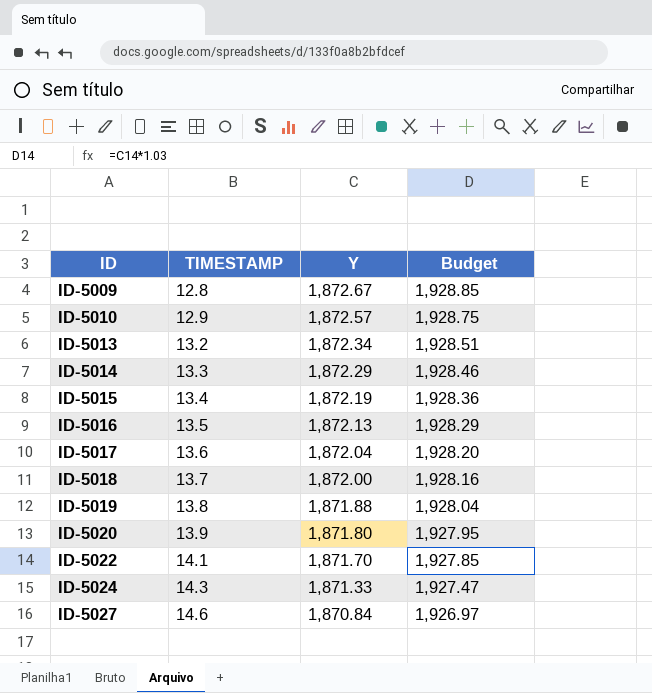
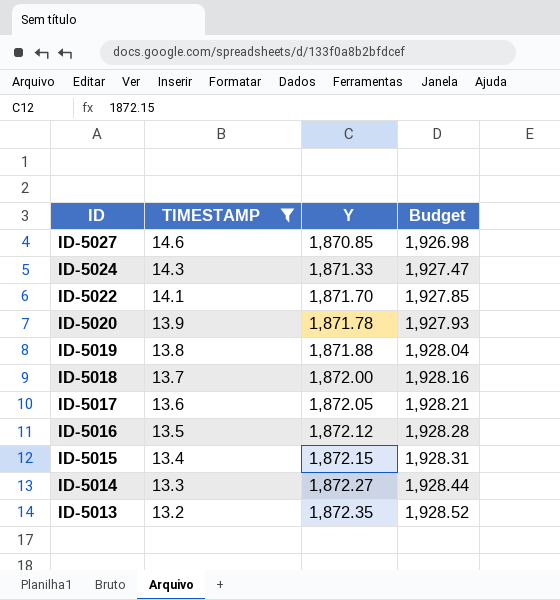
filter: none -> TIMESTAMP >= 13.2
row order: ID ascending -> ID descending
ID-5027 | Y: 1,870.84 -> 1,870.85
ID-5027 | Budget: 1,926.97 -> 1,926.98
ID-5020 | Y: 1,871.80 -> 1,871.78
ID-5020 | Budget: 1,927.95 -> 1,927.93
ID-5017 | Y: 1,872.04 -> 1,872.05
ID-5017 | Budget: 1,928.20 -> 1,928.21
ID-5016 | Y: 1,872.13 -> 1,872.12
ID-5016 | Budget: 1,928.29 -> 1,928.28
ID-5015 | Y: 1,872.19 -> 1,872.15
ID-5015 | Budget: 1,928.36 -> 1,928.31
ID-5014 | Y: 1,872.29 -> 1,872.27
ID-5014 | Budget: 1,928.46 -> 1,928.44
ID-5013 | Y: 1,872.34 -> 1,872.35
ID-5013 | Budget: 1,928.51 -> 1,928.52

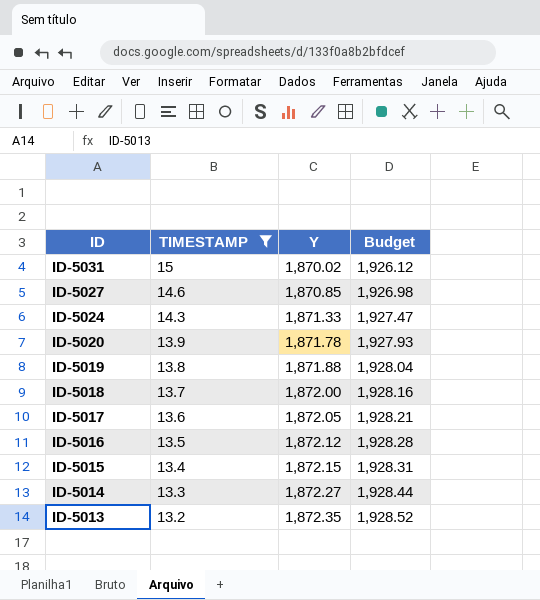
row ID-5022: 14.1 | 1,871.70 | 1,927.85 -> none
row ID-5031: none -> 15 | 1,870.02 | 1,926.12

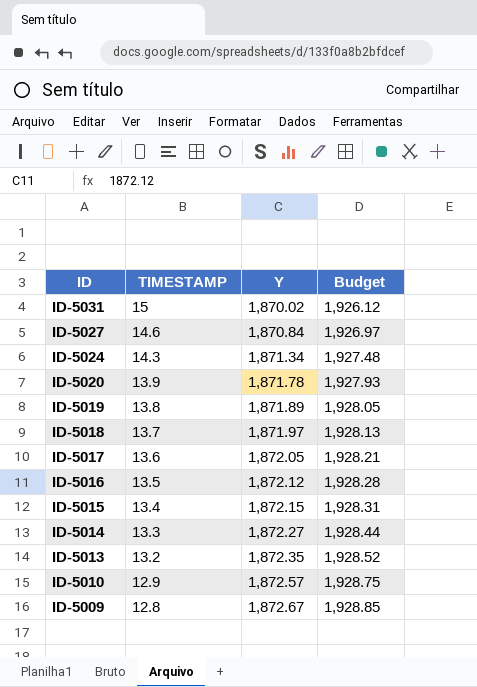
filter: TIMESTAMP >= 13.2 -> none
ID-5027 | Y: 1,870.85 -> 1,870.84
ID-5027 | Budget: 1,926.98 -> 1,926.97
ID-5024 | Y: 1,871.33 -> 1,871.34
ID-5024 | Budget: 1,927.47 -> 1,927.48
ID-5019 | Y: 1,871.88 -> 1,871.89
ID-5019 | Budget: 1,928.04 -> 1,928.05
ID-5018 | Y: 1,872.00 -> 1,871.97
ID-5018 | Budget: 1,928.16 -> 1,928.13

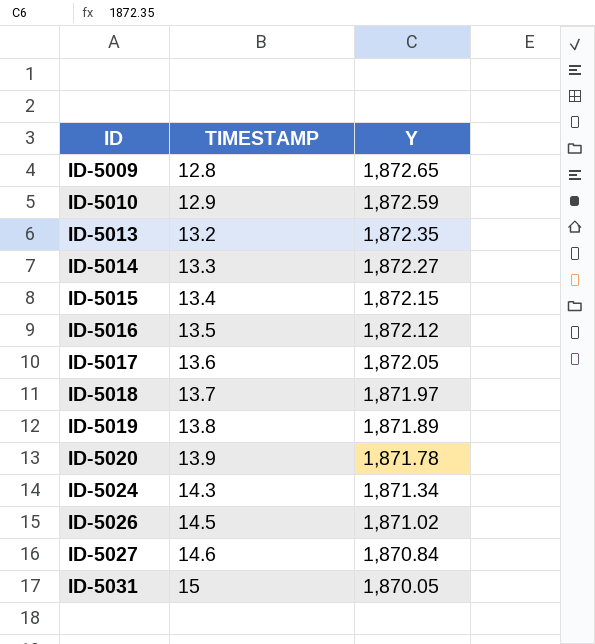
row order: ID descending -> ID ascending
column Budget | formula: [Y] * 1.03 -> none
ID-5009 | Y: 1,872.67 -> 1,872.65
ID-5010 | Y: 1,872.57 -> 1,872.59
row ID-5026: none -> 14.5 | 1,871.02
ID-5031 | Y: 1,870.02 -> 1,870.05

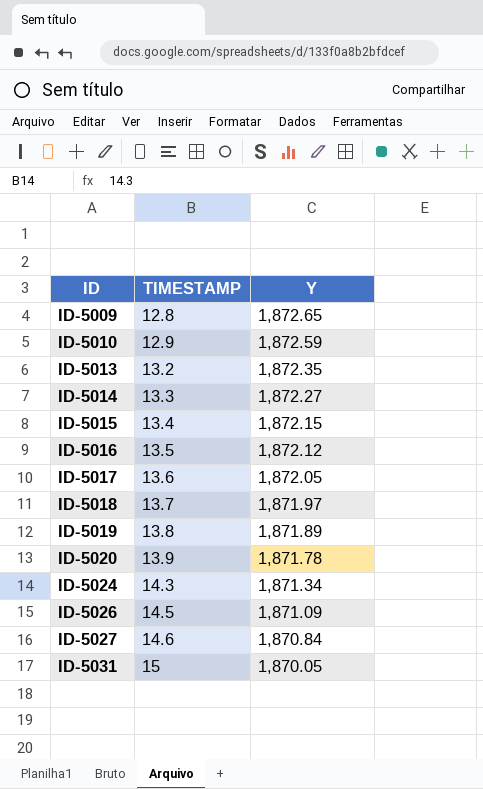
ID-5026 | Y: 1,871.02 -> 1,871.09

